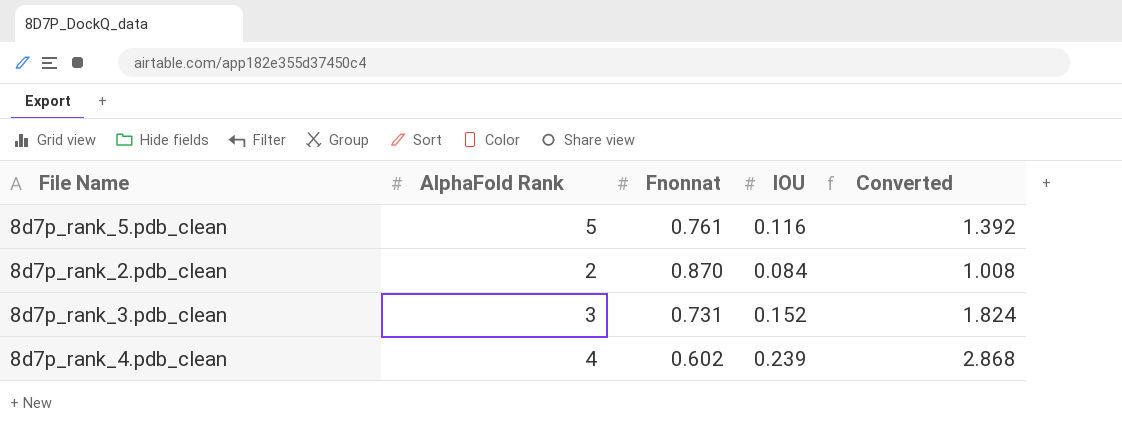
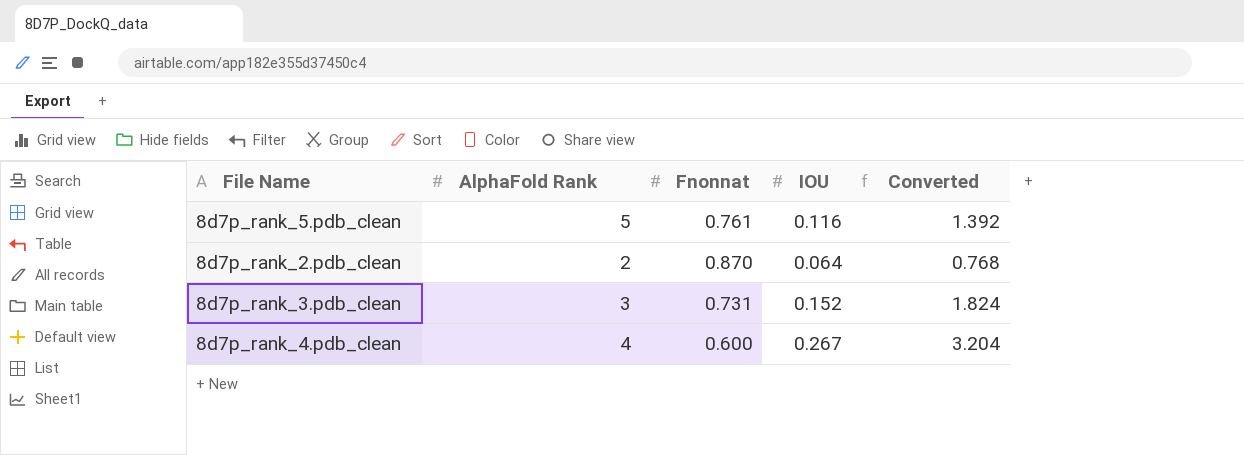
8d7p_rank_2.pdb_clean | IOU: 0.084 -> 0.064
8d7p_rank_2.pdb_clean | Converted: 1.008 -> 0.768
8d7p_rank_4.pdb_clean | Fnonnat: 0.602 -> 0.600
8d7p_rank_4.pdb_clean | IOU: 0.239 -> 0.267
8d7p_rank_4.pdb_clean | Converted: 2.868 -> 3.204

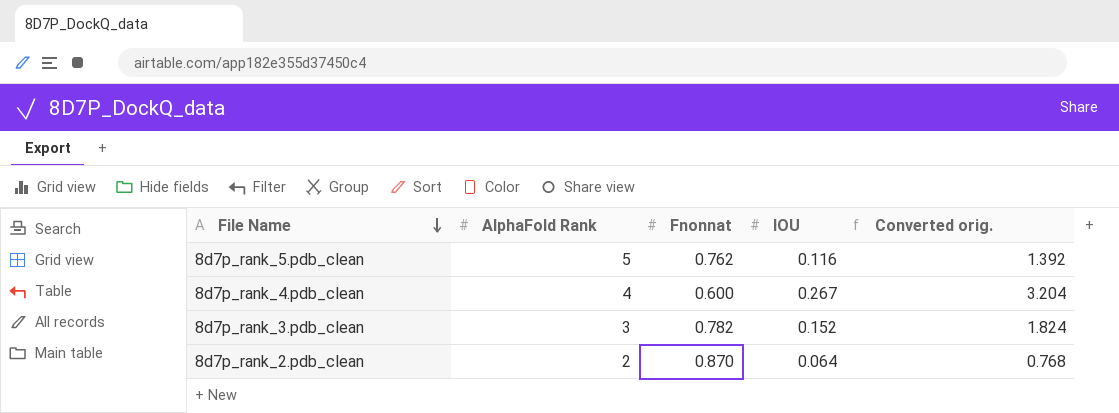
row order: none -> File Name descending
column name: Converted -> Converted orig.
8d7p_rank_5.pdb_clean | Fnonnat: 0.761 -> 0.762
8d7p_rank_3.pdb_clean | Fnonnat: 0.731 -> 0.782

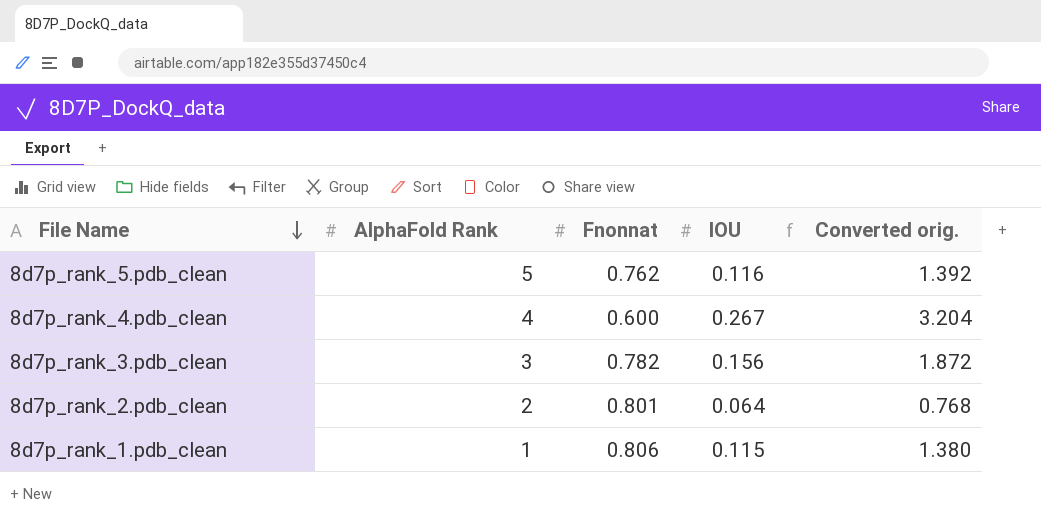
8d7p_rank_3.pdb_clean | IOU: 0.152 -> 0.156
8d7p_rank_3.pdb_clean | Converted orig.: 1.824 -> 1.872
8d7p_rank_2.pdb_clean | Fnonnat: 0.870 -> 0.801
row 8d7p_rank_1.pdb_clean: none -> 1 | 0.806 | 0.115 | 1.380

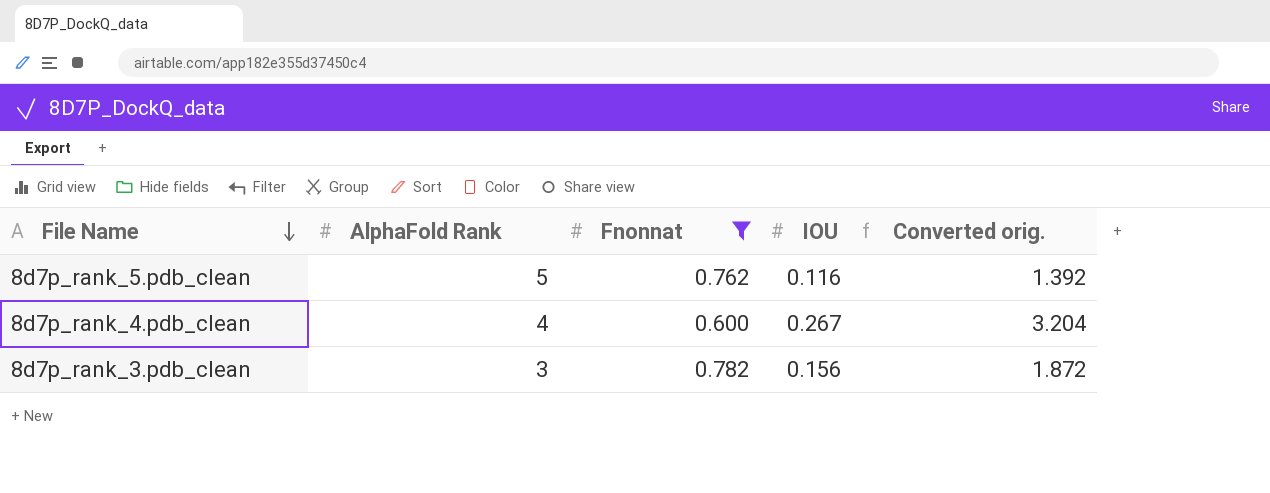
filter: none -> Fnonnat <= 0.782

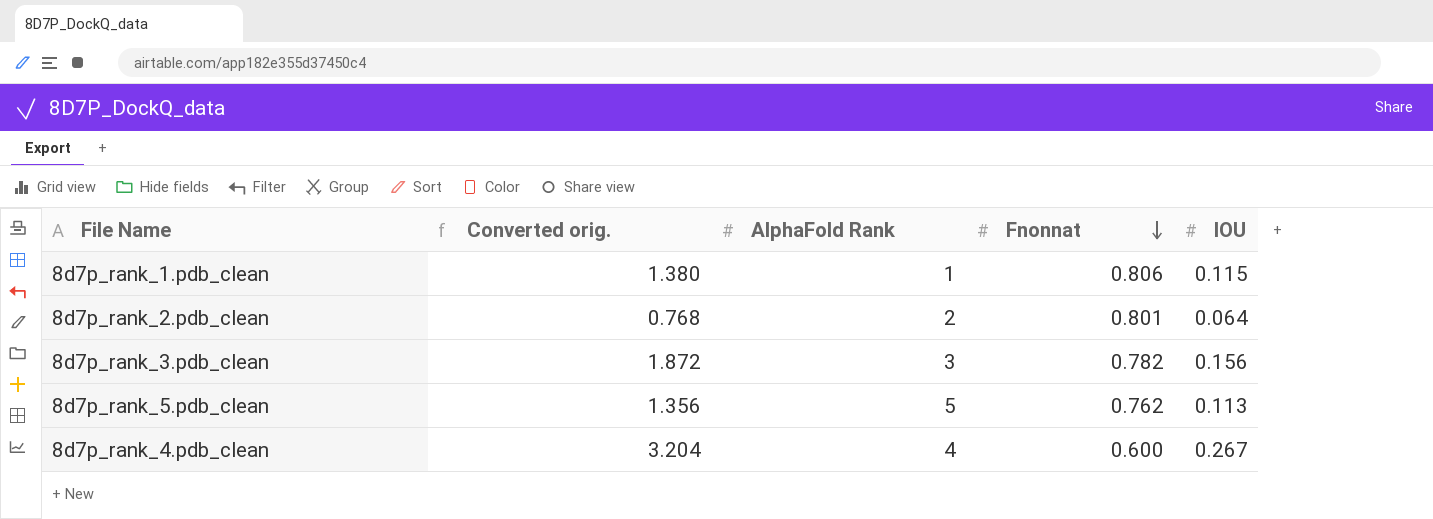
filter: Fnonnat <= 0.782 -> none
row order: File Name descending -> Fnonnat descending
column Converted orig. | position: 5 -> 2
8d7p_rank_5.pdb_clean | Converted orig.: 1.392 -> 1.356
8d7p_rank_5.pdb_clean | IOU: 0.116 -> 0.113

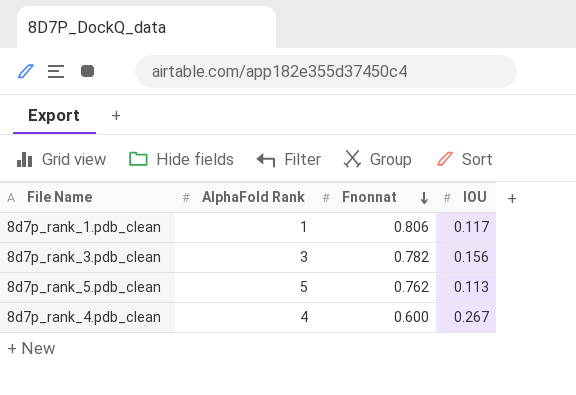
column Converted orig. | formula: [IOU] * 12 -> none
row 8d7p_rank_2.pdb_clean: 0.768 | 2 | 0.801 | 0.064 -> none
8d7p_rank_1.pdb_clean | IOU: 0.115 -> 0.117

